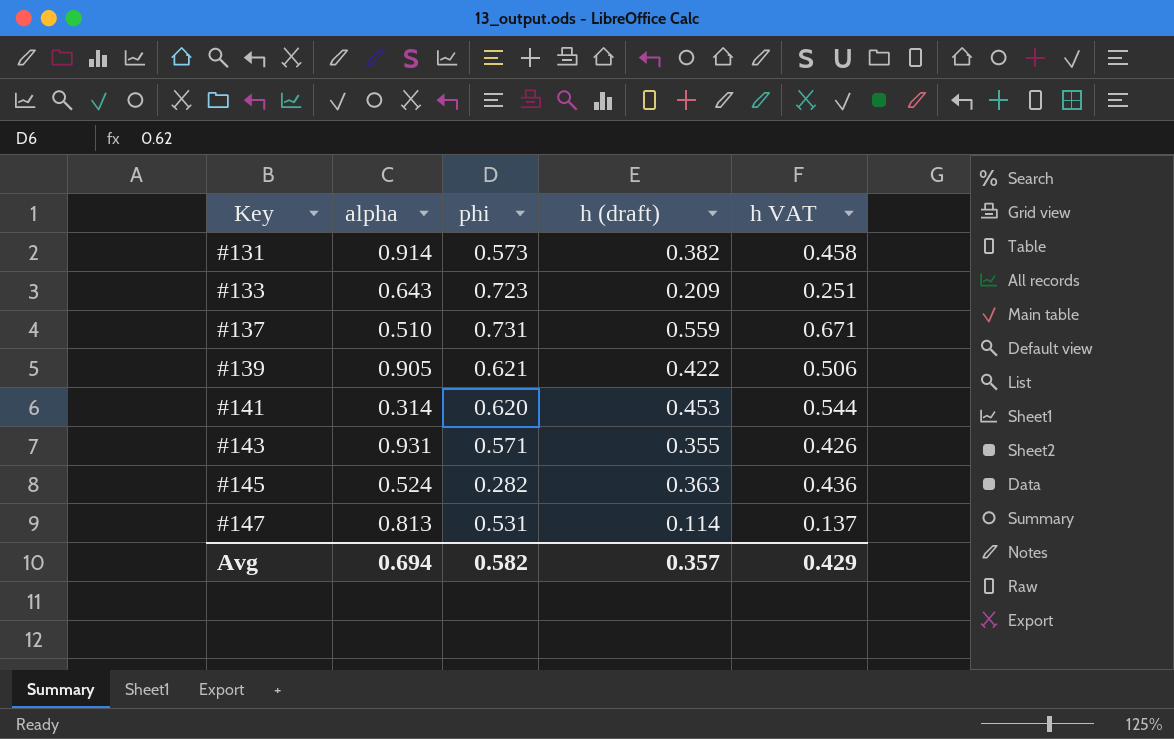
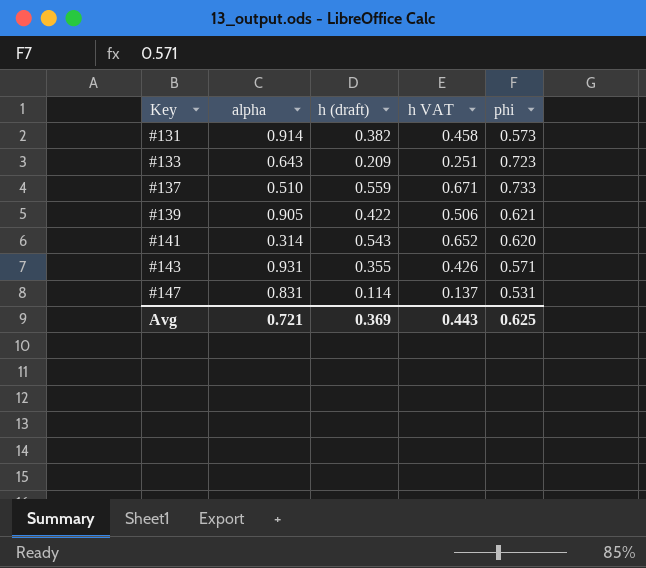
column phi | position: 3 -> 5
row #145: 0.524 | 0.282 | 0.363 | 0.436 -> none
#137 | phi: 0.731 -> 0.733
#141 | h (draft): 0.453 -> 0.543
#141 | h VAT: 0.544 -> 0.652
#147 | alpha: 0.813 -> 0.831
Avg | alpha: 0.694 -> 0.721
Avg | h (draft): 0.357 -> 0.369
Avg | h VAT: 0.429 -> 0.443
Avg | phi: 0.582 -> 0.625

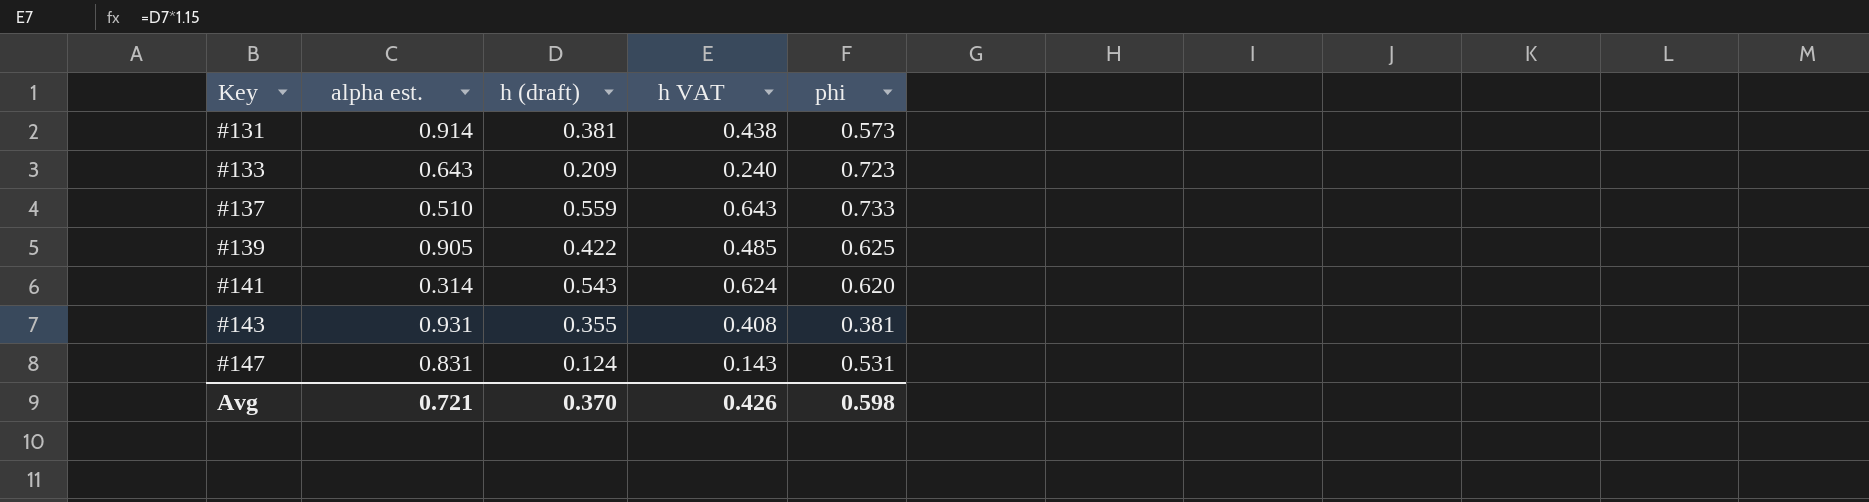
column name: alpha -> alpha est.
column h VAT | formula: [h (draft)] * 1.2 -> [h (draft)] * 1.15
#131 | h (draft): 0.382 -> 0.381
#139 | phi: 0.621 -> 0.625
#143 | phi: 0.571 -> 0.381
#147 | h (draft): 0.114 -> 0.124
Avg | h (draft): 0.369 -> 0.370
Avg | h VAT: 0.443 -> 0.426
Avg | phi: 0.625 -> 0.598

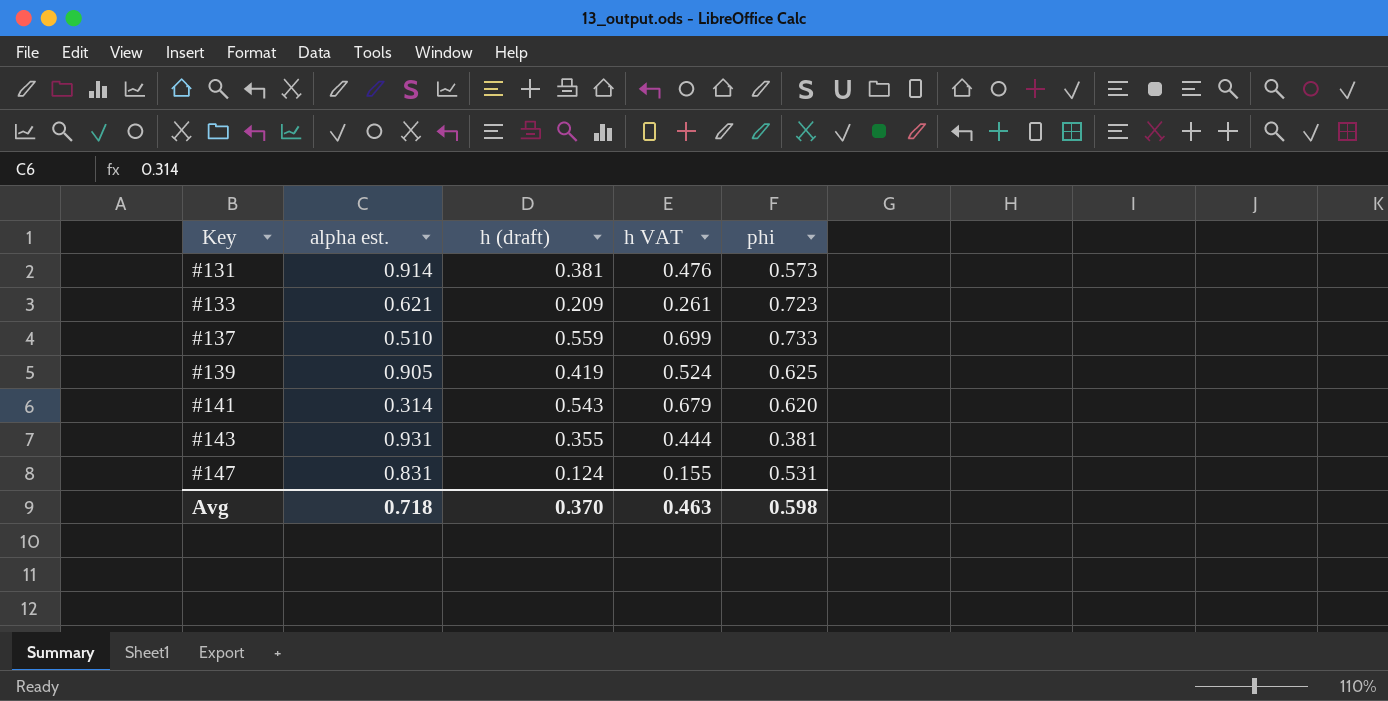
column h VAT | formula: [h (draft)] * 1.15 -> [h (draft)] * 1.25
#133 | alpha est.: 0.643 -> 0.621
#139 | h (draft): 0.422 -> 0.419
Avg | alpha est.: 0.721 -> 0.718
Avg | h VAT: 0.426 -> 0.463

